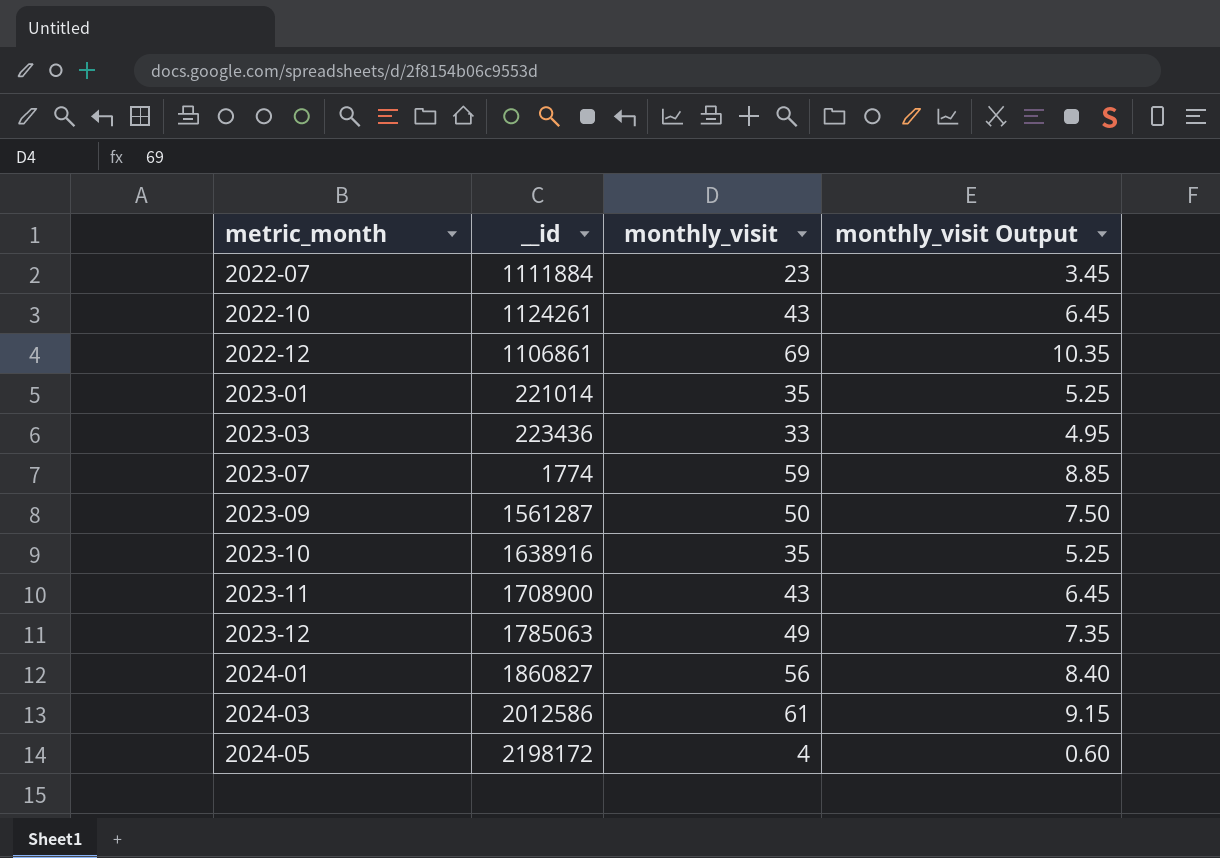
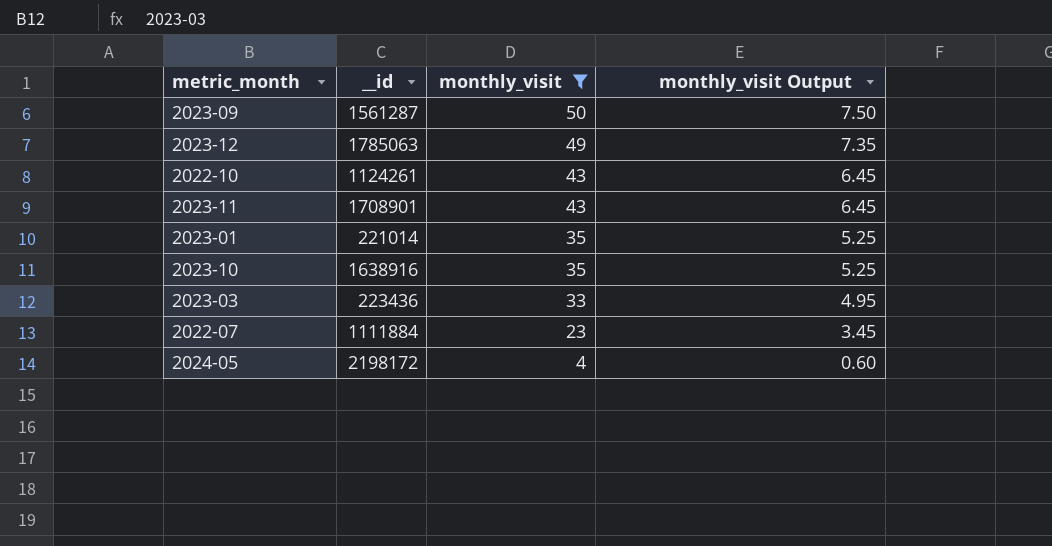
filter: none -> monthly_visit <= 50
row order: metric_month ascending -> monthly_visit descending
2023-11 | __id: 1708900 -> 1708901

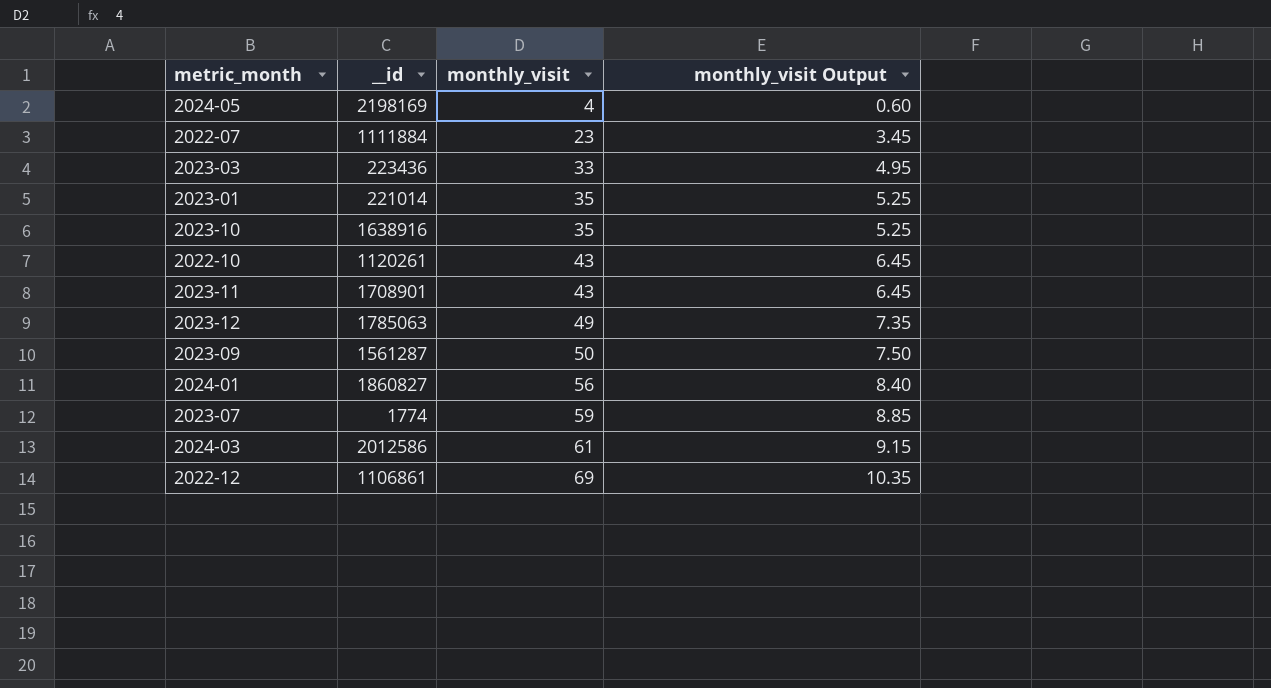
filter: monthly_visit <= 50 -> none
row order: monthly_visit descending -> monthly_visit ascending
2024-05 | __id: 2198172 -> 2198169
2022-10 | __id: 1124261 -> 1120261

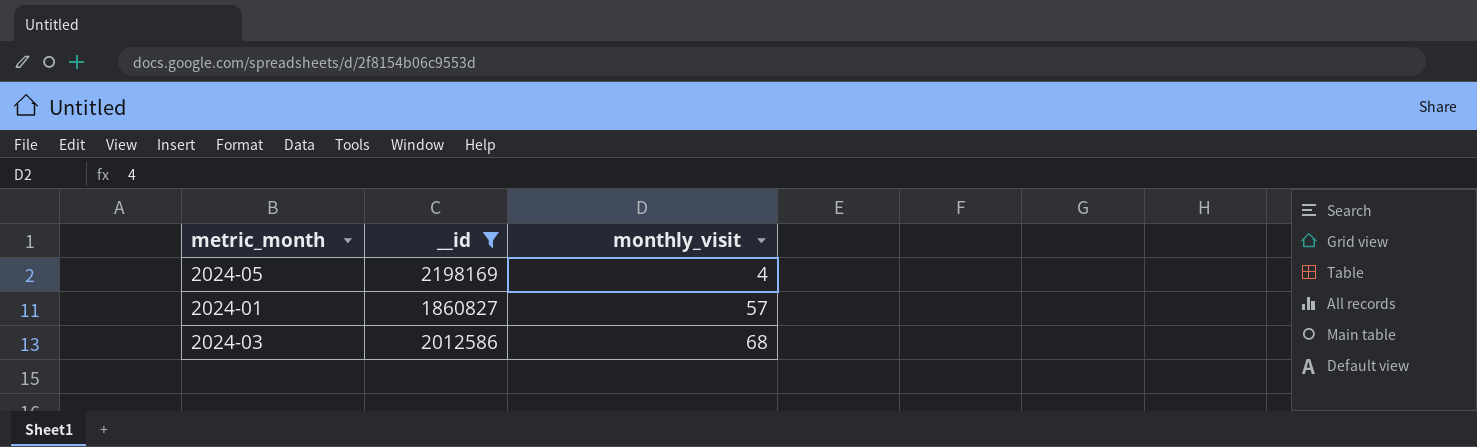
filter: none -> __id >= 1860827
column monthly_visit Output | formula: [monthly_visit] * 0.15 -> none
2024-01 | monthly_visit: 56 -> 57
2024-03 | monthly_visit: 61 -> 68

